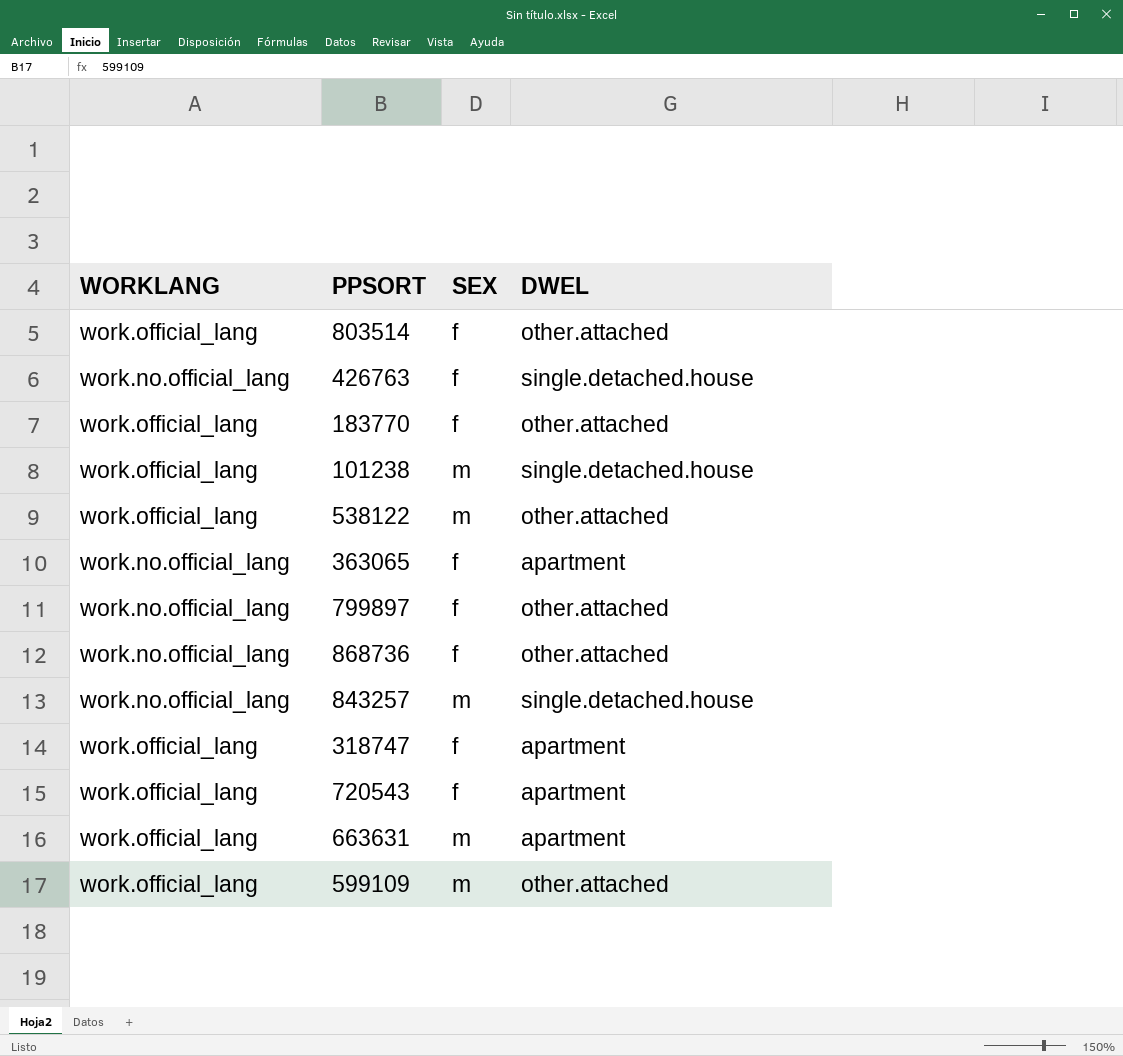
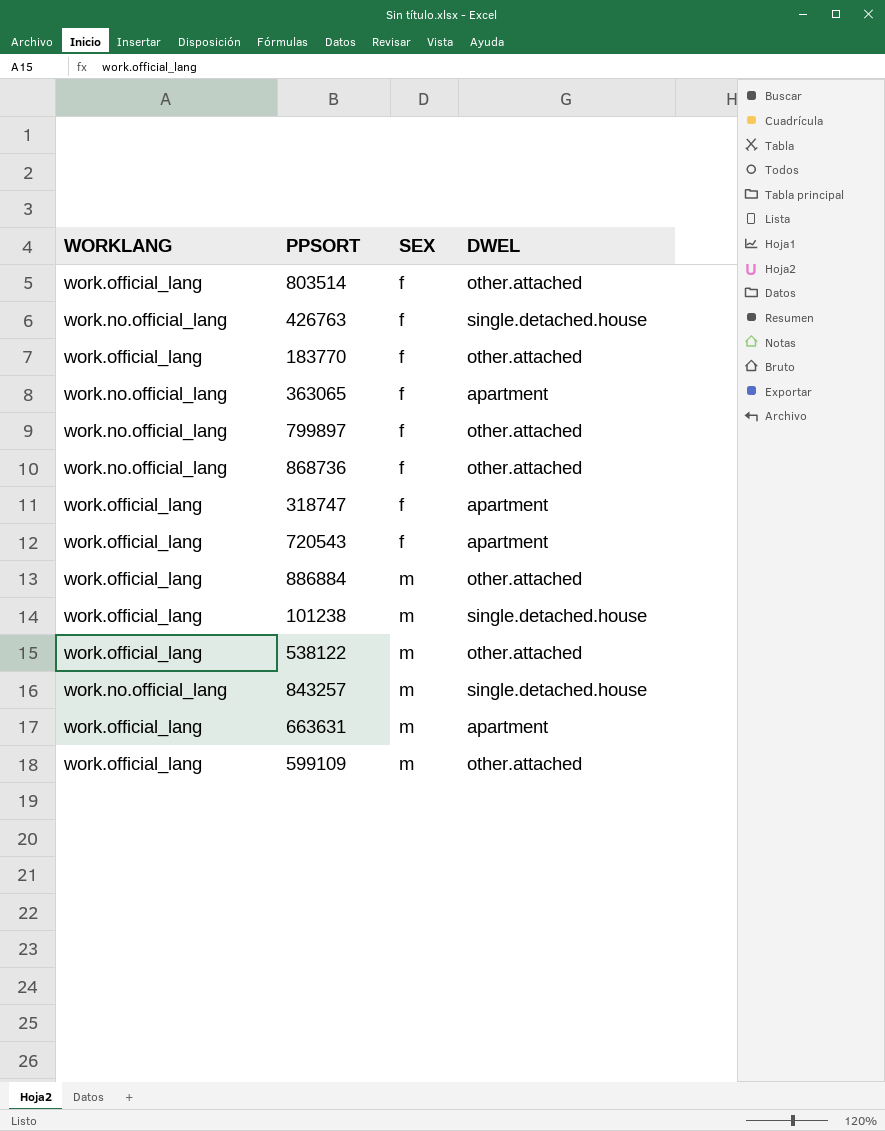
row order: none -> SEX ascending
row 886884: none -> work.official_lang | m | other.attached

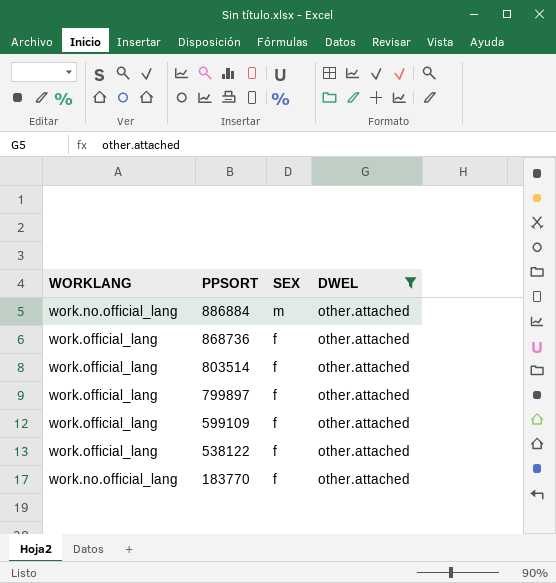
filter: none -> DWEL = other.attached
row order: SEX ascending -> PPSORT descending
886884 | WORKLANG: work.official_lang -> work.no.official_lang
868736 | WORKLANG: work.no.official_lang -> work.official_lang
799897 | WORKLANG: work.no.official_lang -> work.official_lang
599109 | SEX: m -> f
538122 | SEX: m -> f
183770 | WORKLANG: work.official_lang -> work.no.official_lang

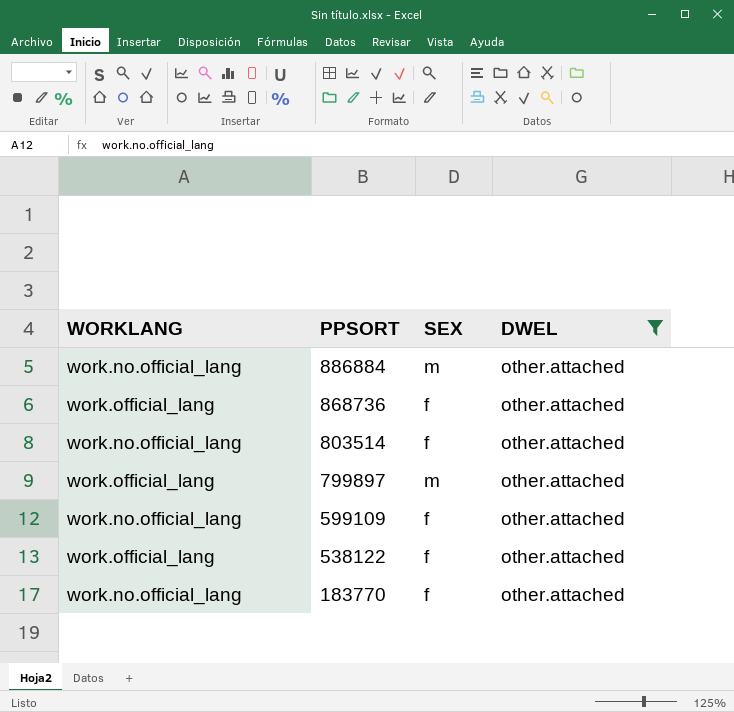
803514 | WORKLANG: work.official_lang -> work.no.official_lang
799897 | SEX: f -> m
599109 | WORKLANG: work.official_lang -> work.no.official_lang

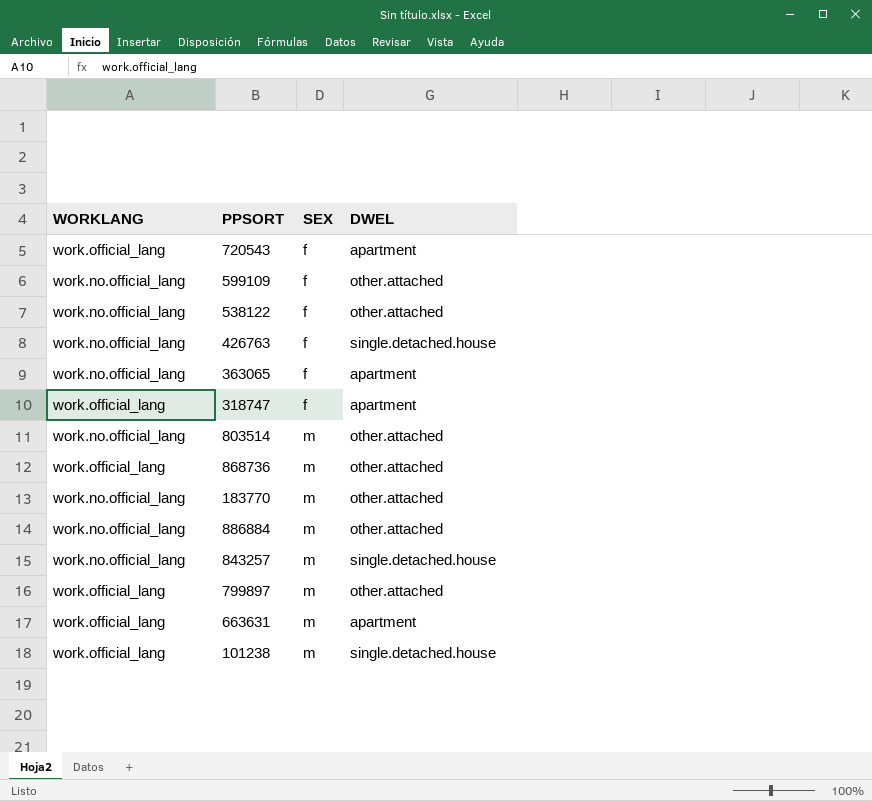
filter: DWEL = other.attached -> none
row order: PPSORT descending -> SEX ascending
538122 | WORKLANG: work.official_lang -> work.no.official_lang
803514 | SEX: f -> m
868736 | SEX: f -> m
183770 | SEX: f -> m

